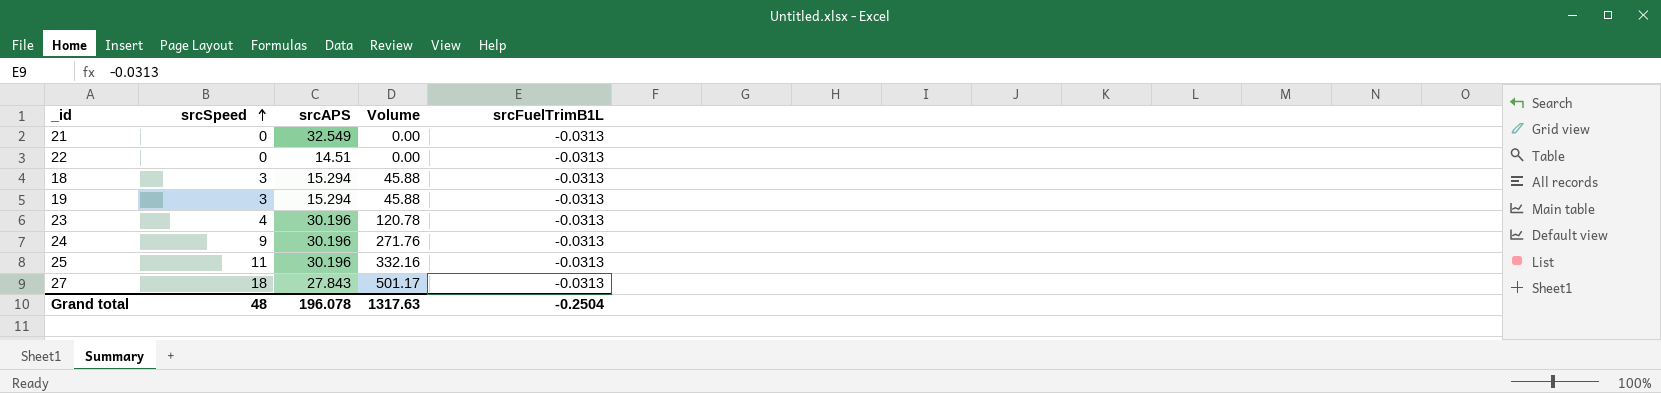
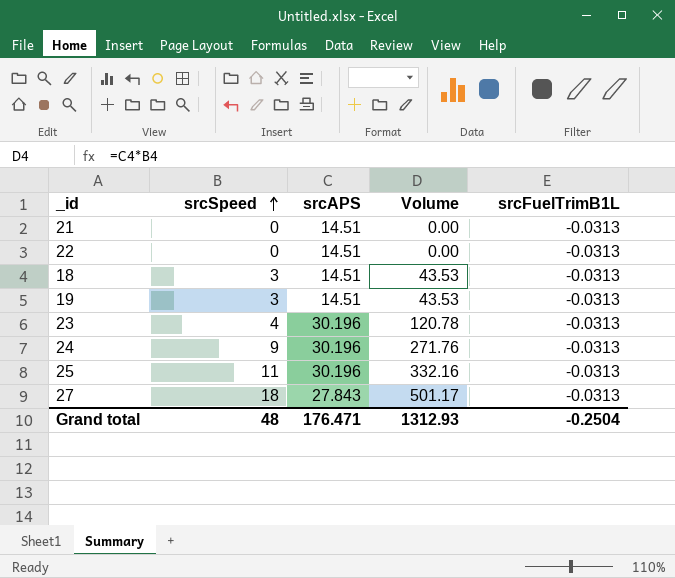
21 | srcAPS: 32.549 -> 14.51
18 | srcAPS: 15.294 -> 14.51
18 | Volume: 45.88 -> 43.53
19 | srcAPS: 15.294 -> 14.51
19 | Volume: 45.88 -> 43.53
Grand total | srcAPS: 196.078 -> 176.471
Grand total | Volume: 1317.63 -> 1312.93

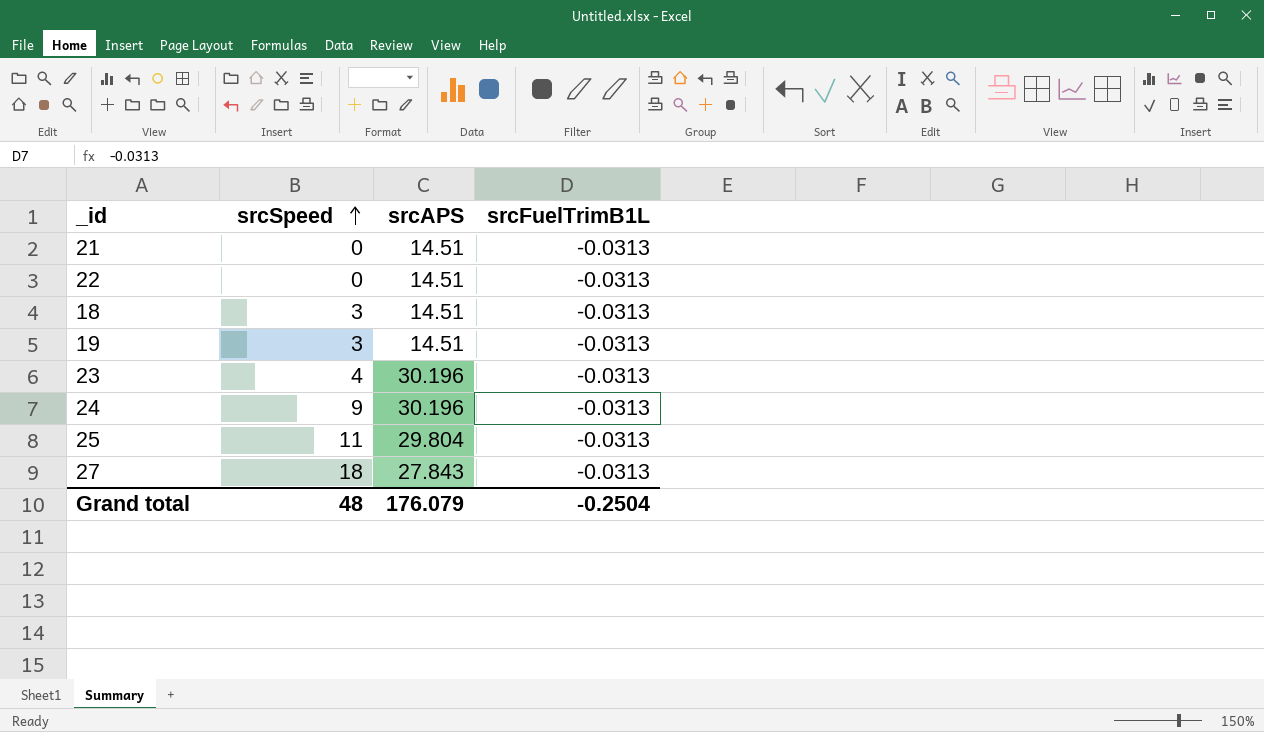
column Volume | formula: [srcSpeed] * [srcAPS] -> none
25 | srcAPS: 30.196 -> 29.804
Grand total | srcAPS: 176.471 -> 176.079

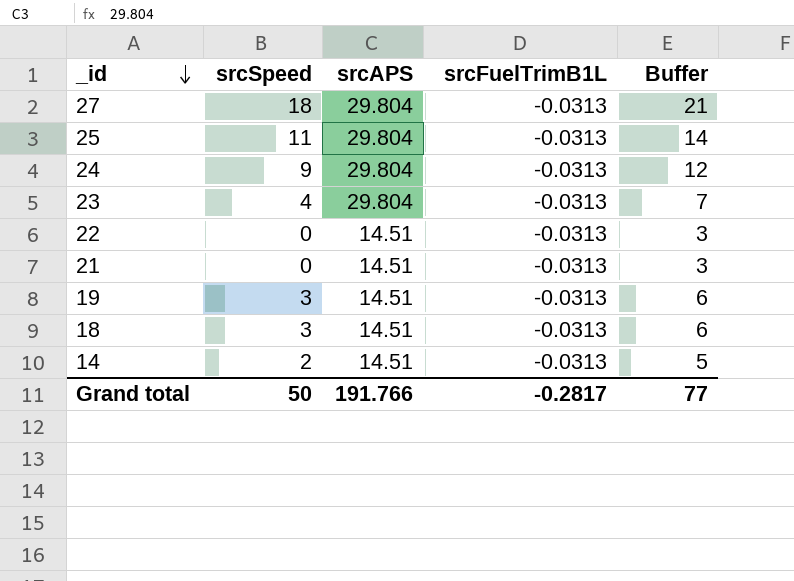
row order: srcSpeed ascending -> _id descending
column Buffer | formula: none -> [srcSpeed] + 3
27 | srcAPS: 27.843 -> 29.804
24 | srcAPS: 30.196 -> 29.804
23 | srcAPS: 30.196 -> 29.804
row 14: none -> 2 | 14.51 | -0.0313 | 5
Grand total | srcSpeed: 48 -> 50
Grand total | srcAPS: 176.079 -> 191.766
Grand total | srcFuelTrimB1L: -0.2504 -> -0.2817

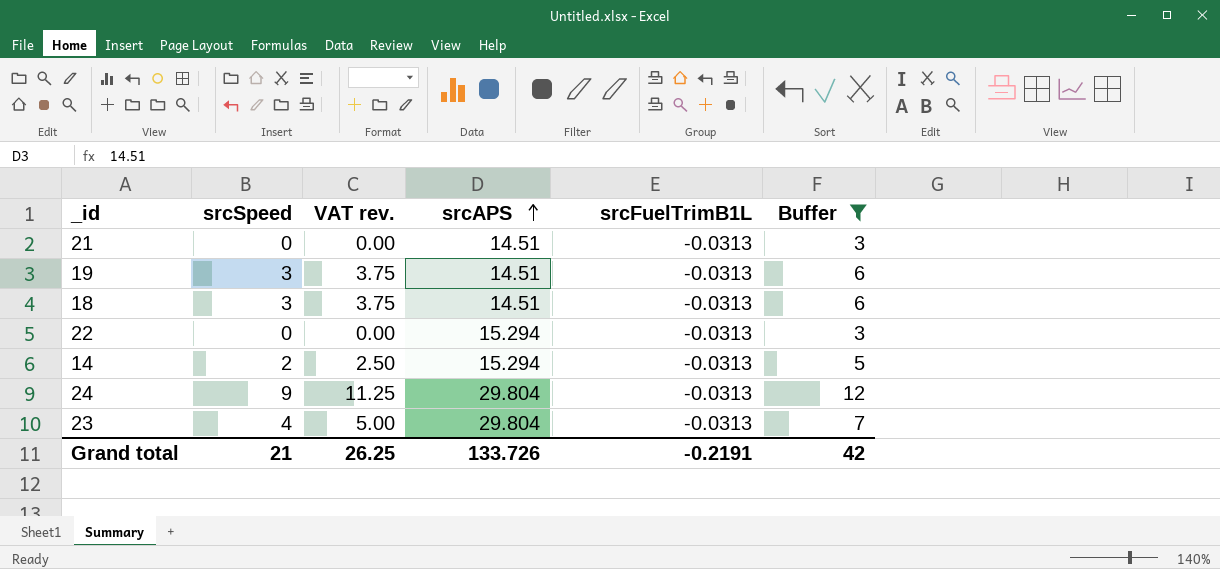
filter: none -> Buffer <= 12
row order: _id descending -> srcAPS ascending
column VAT rev. | formula: none -> [srcSpeed] * 1.25
22 | srcAPS: 14.51 -> 15.294
14 | srcAPS: 14.51 -> 15.294
Grand total | srcSpeed: 50 -> 21
Grand total | srcAPS: 191.766 -> 133.726
Grand total | srcFuelTrimB1L: -0.2817 -> -0.2191
Grand total | Buffer: 77 -> 42

